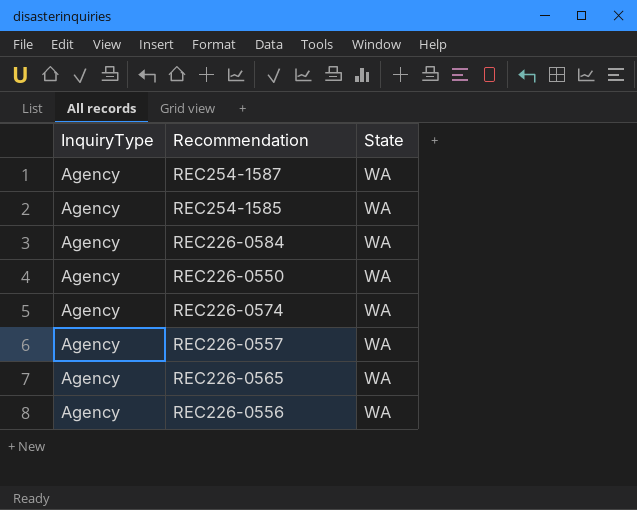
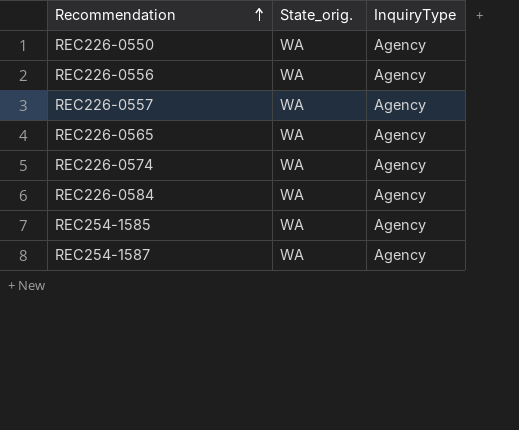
row order: none -> Recommendation ascending
column name: State -> State_orig.
column InquiryType | position: 1 -> 3

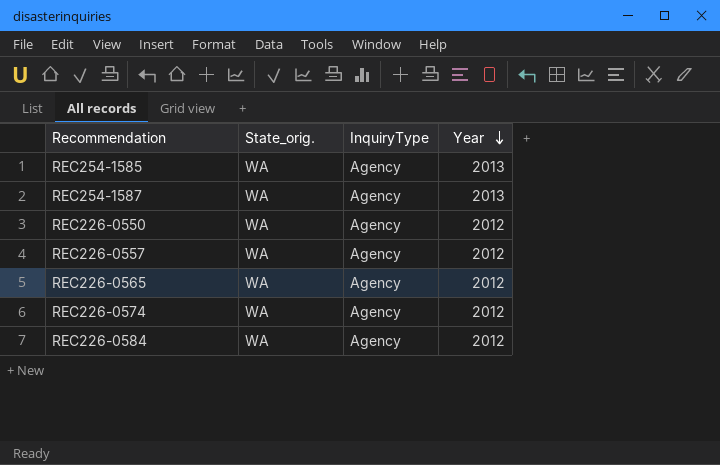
row order: Recommendation ascending -> Year descending
column Year | position: none -> 4
row REC226-0556: WA | Agency -> none

